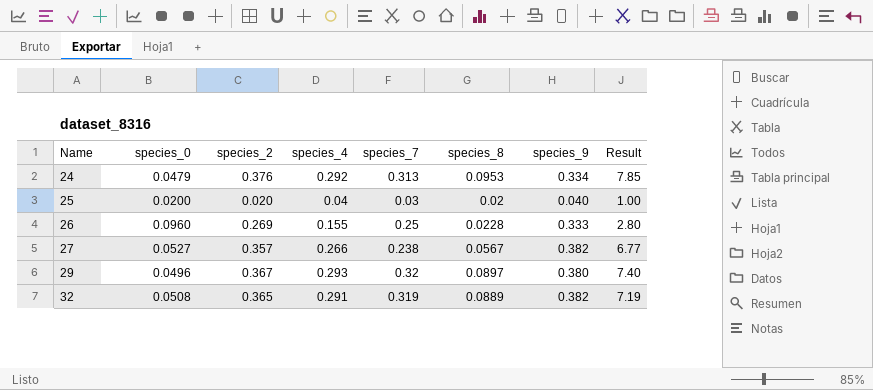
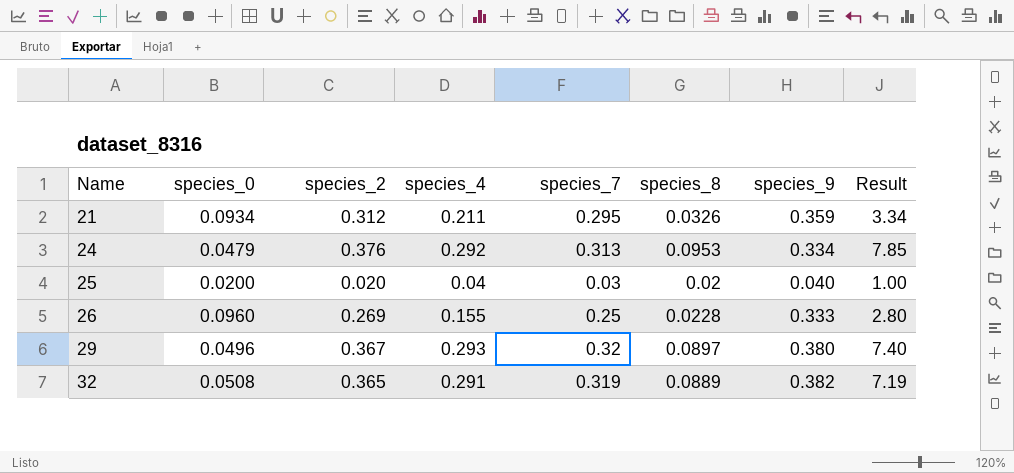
row 27: 0.0527 | 0.357 | 0.266 | 0.238 | 0.0567 | 0.382 | 6.77 -> none
row 21: none -> 0.0934 | 0.312 | 0.211 | 0.295 | 0.0326 | 0.359 | 3.34

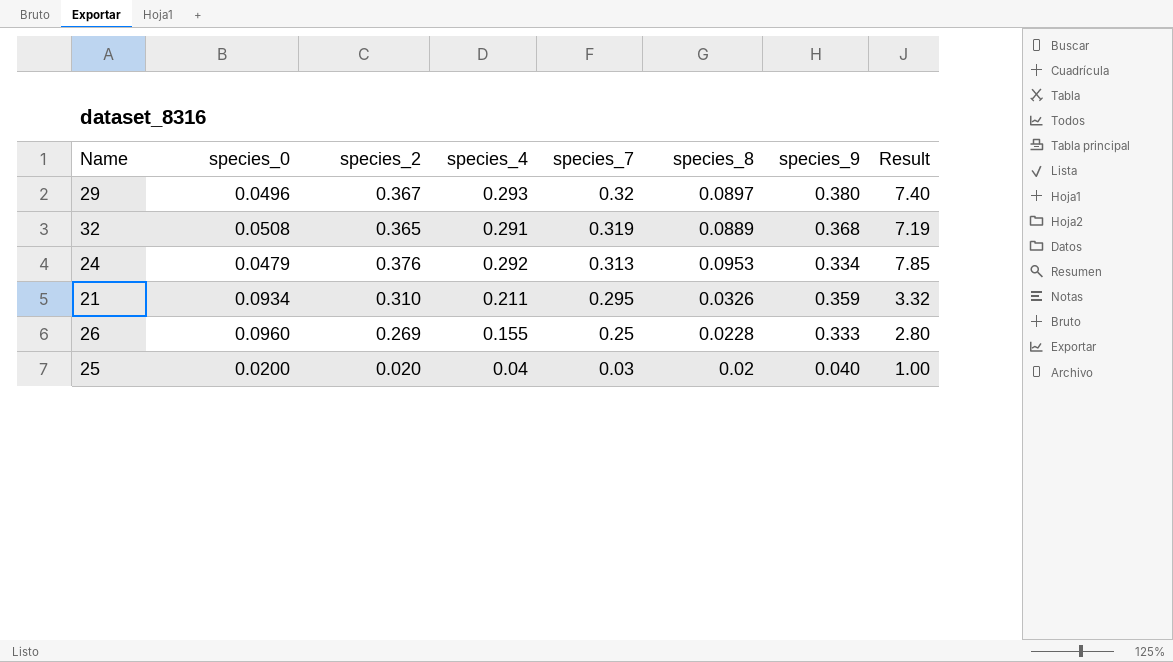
row order: Name ascending -> species_7 descending
32 | species_9: 0.382 -> 0.368
21 | species_2: 0.312 -> 0.310
21 | Result: 3.34 -> 3.32

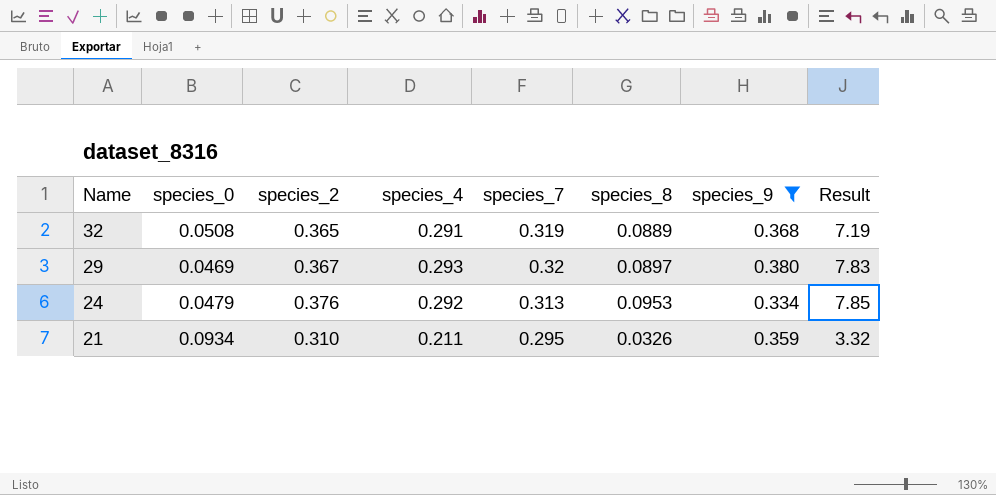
filter: none -> species_9 >= 0.334
row order: species_7 descending -> Name descending
29 | species_0: 0.0496 -> 0.0469
29 | Result: 7.40 -> 7.83

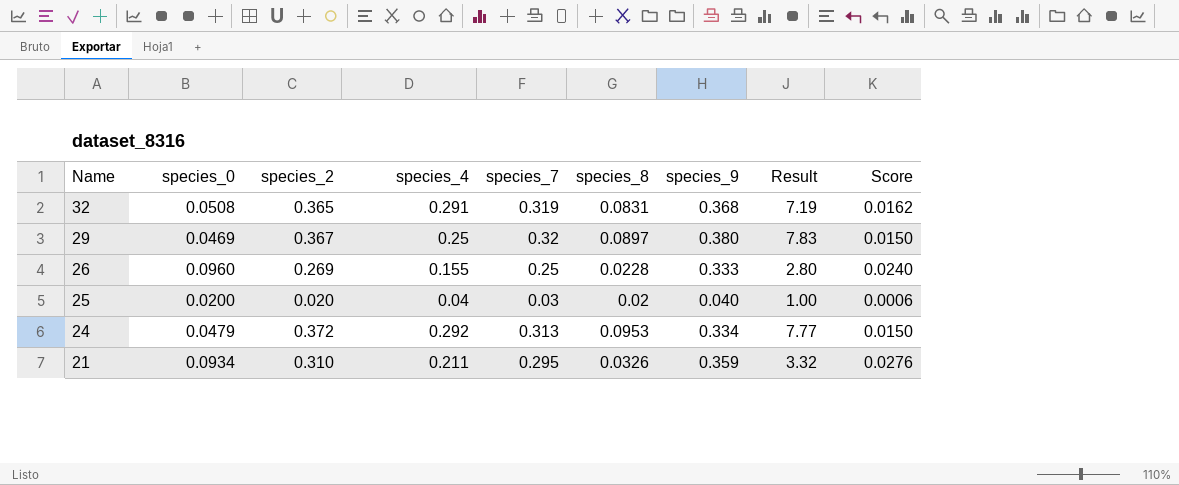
filter: species_9 >= 0.334 -> none
column Score | formula: none -> [species_0] * [species_7]
32 | species_8: 0.0889 -> 0.0831
29 | species_4: 0.293 -> 0.25
24 | species_2: 0.376 -> 0.372
24 | Result: 7.85 -> 7.77

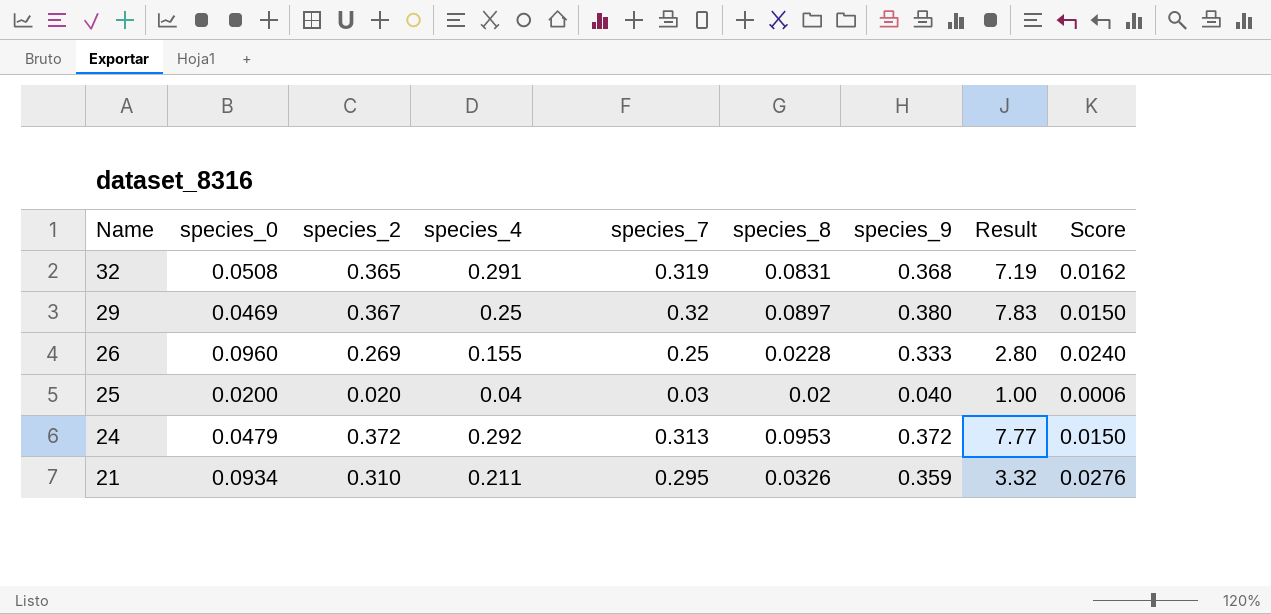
24 | species_9: 0.334 -> 0.372

